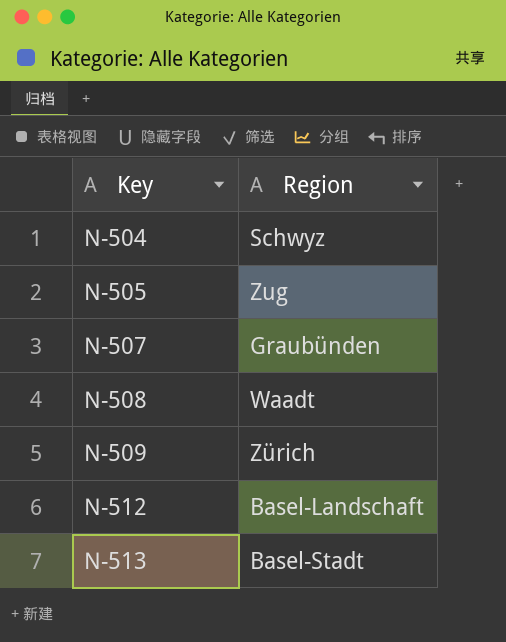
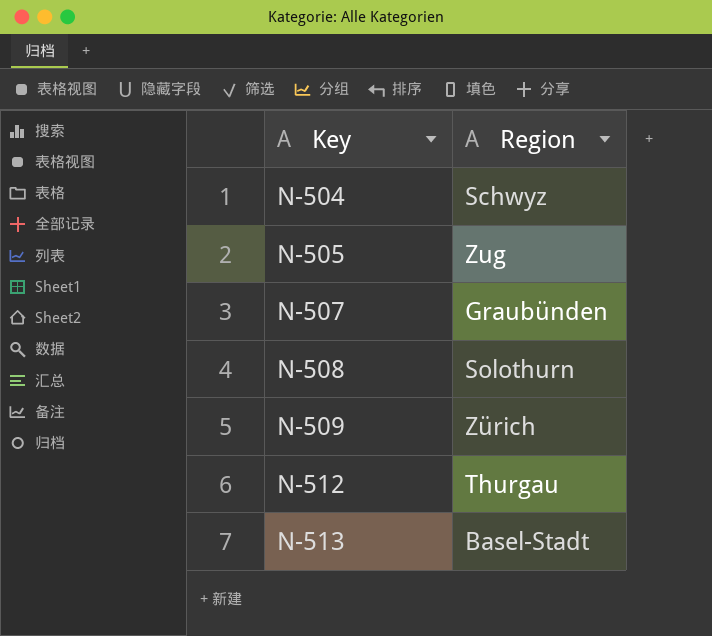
N-508 | Region: Waadt -> Solothurn
N-512 | Region: Basel-Landschaft -> Thurgau

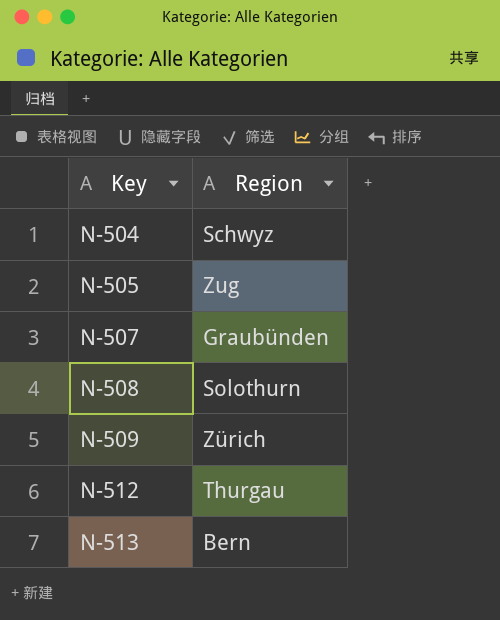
N-513 | Region: Basel-Stadt -> Bern

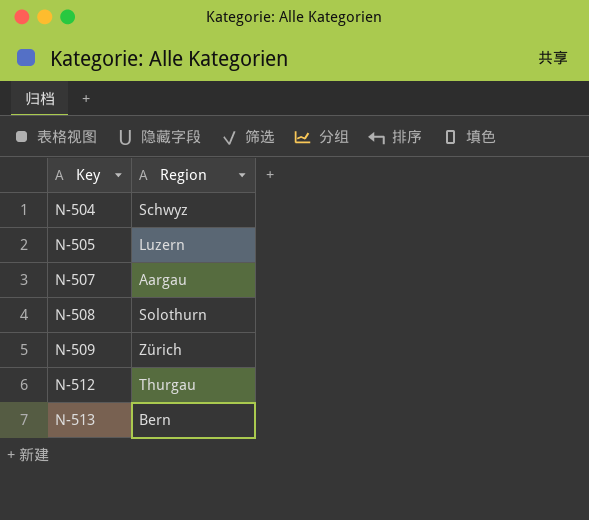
N-505 | Region: Zug -> Luzern
N-507 | Region: Graubünden -> Aargau

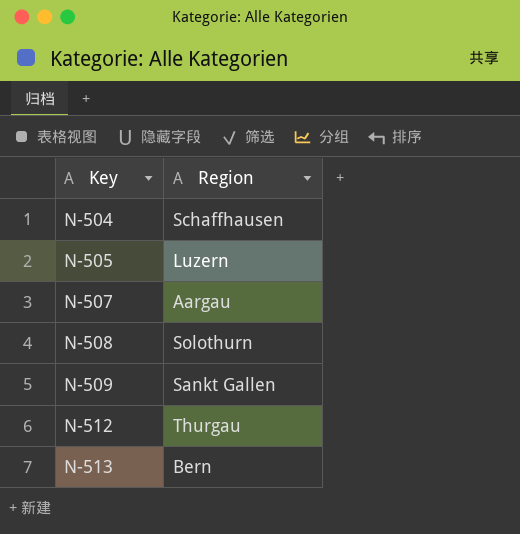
N-504 | Region: Schwyz -> Schaffhausen
N-509 | Region: Zürich -> Sankt Gallen

